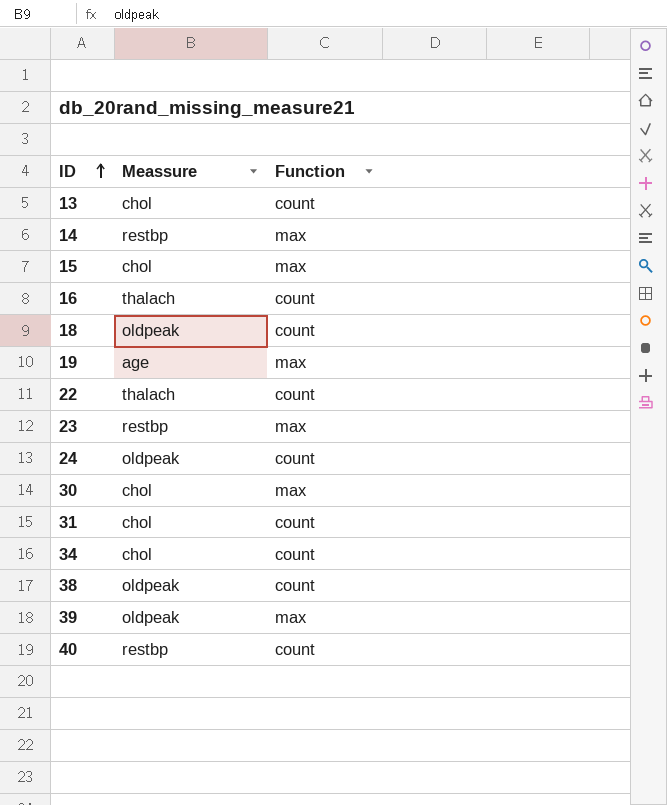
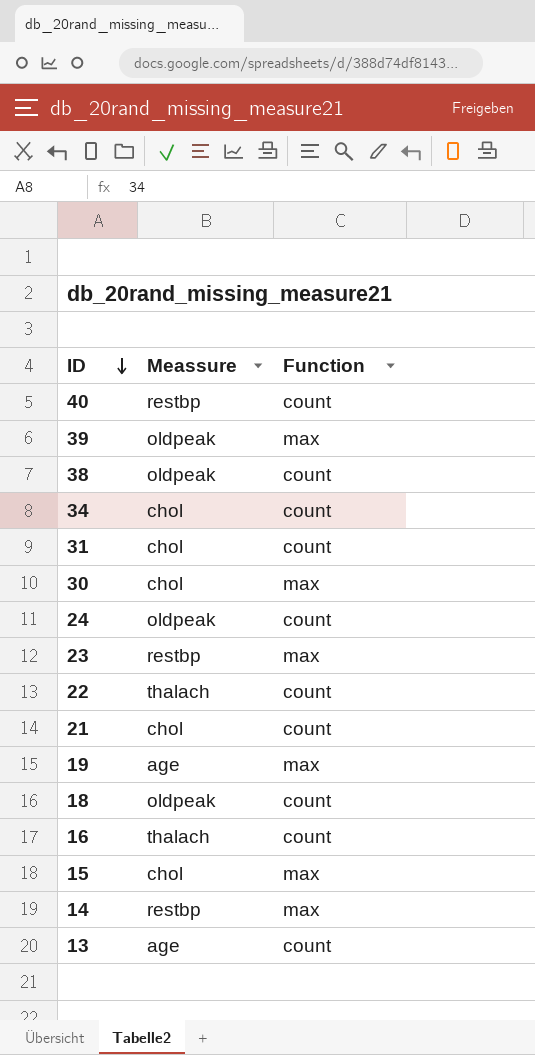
row order: ID ascending -> ID descending
row 21: none -> chol | count
13 | Meassure: chol -> age

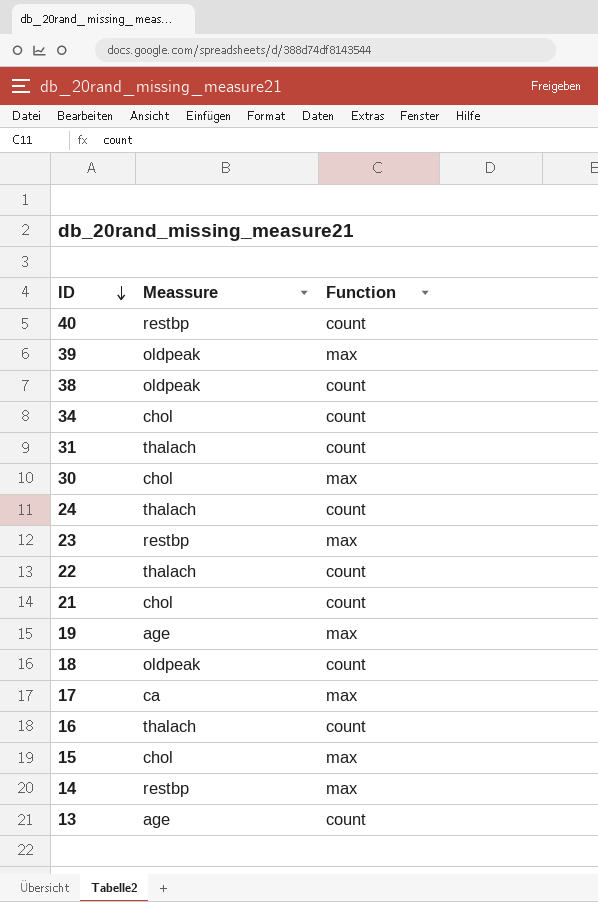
31 | Meassure: chol -> thalach
24 | Meassure: oldpeak -> thalach
row 17: none -> ca | max

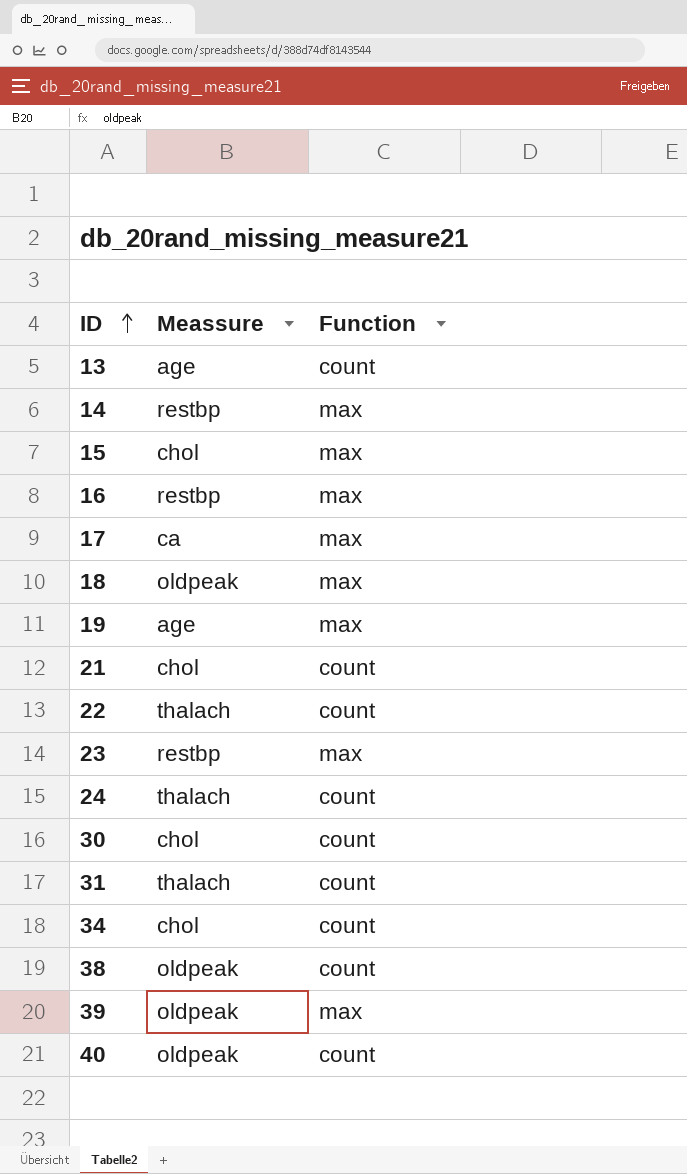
row order: ID descending -> ID ascending
16 | Meassure: thalach -> restbp
16 | Function: count -> max
18 | Function: count -> max
30 | Function: max -> count
40 | Meassure: restbp -> oldpeak

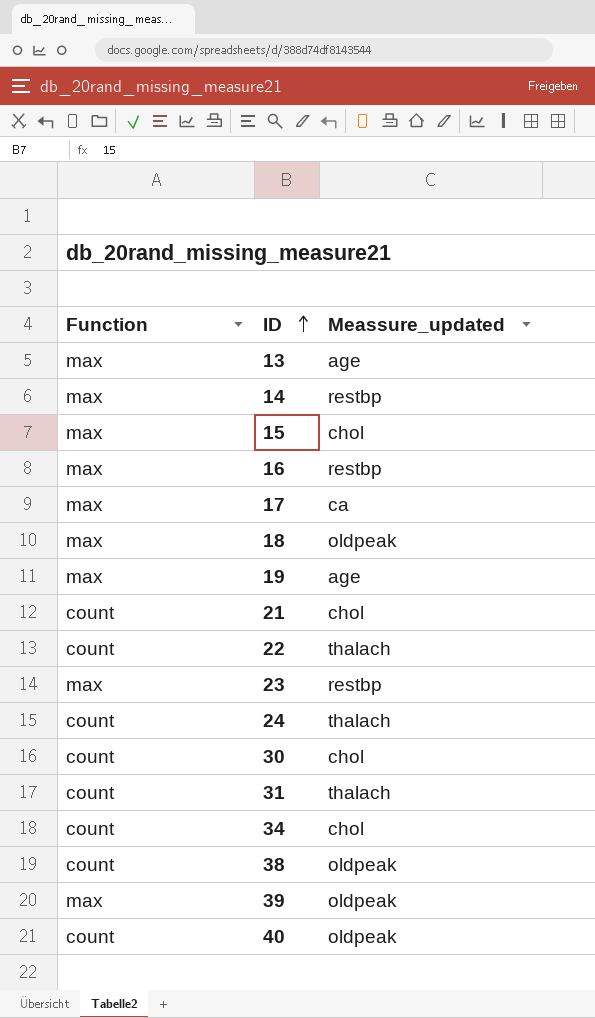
column Function | position: 3 -> 1
column name: Meassure -> Meassure_updated
13 | Function: count -> max

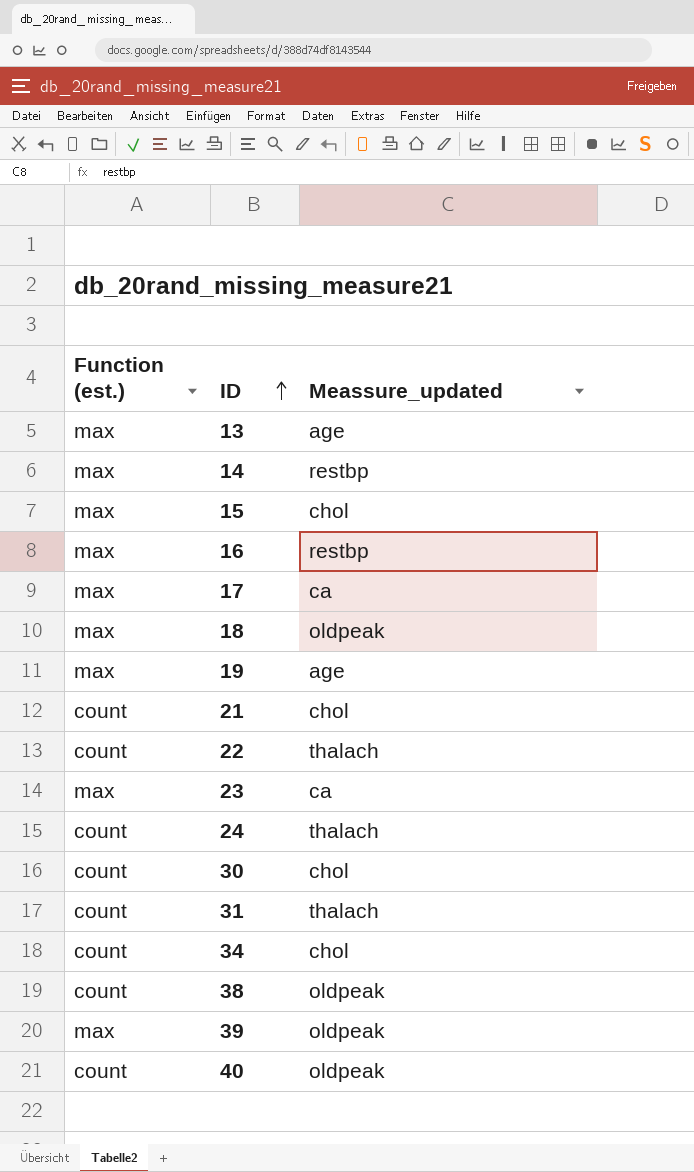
column name: Function -> Function (est.)
23 | Meassure_updated: restbp -> ca

